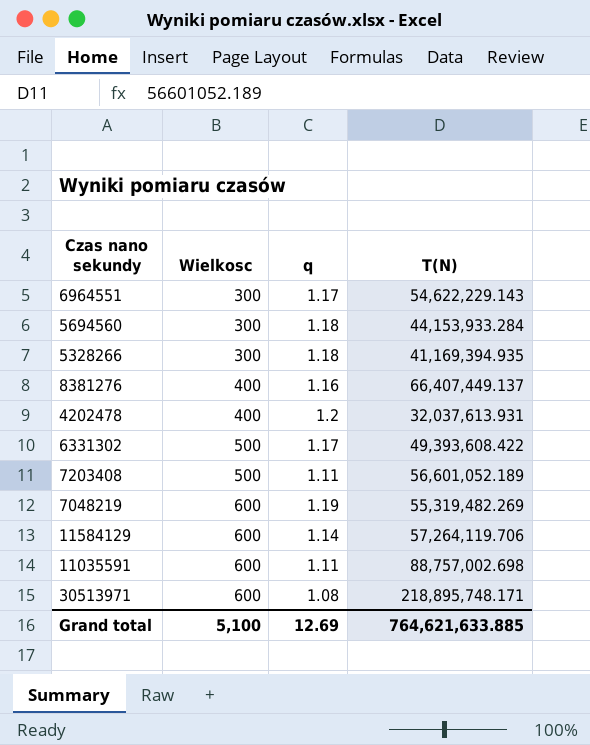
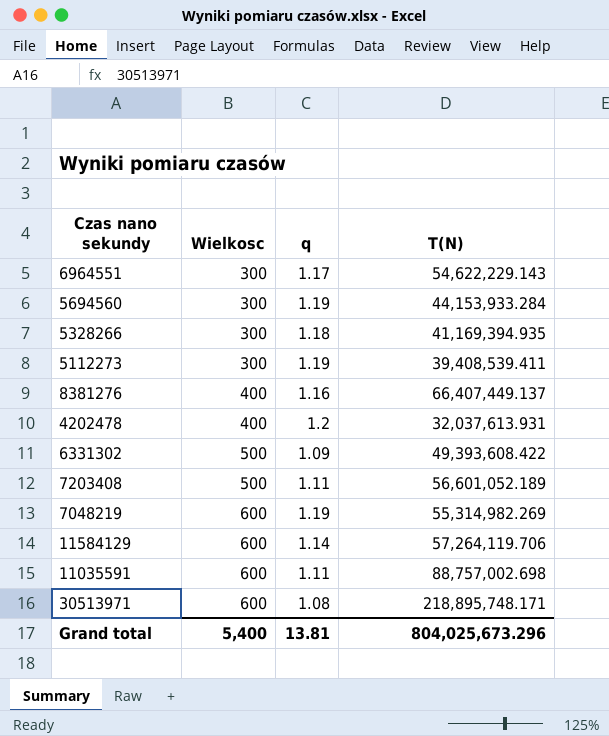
5694560 | q: 1.18 -> 1.19
row 5112273: none -> 300 | 1.19 | 39,408,539.411
6331302 | q: 1.17 -> 1.09
7048219 | T(N): 55,319,482.269 -> 55,314,982.269
Grand total | Wielkosc: 5,100 -> 5,400
Grand total | q: 12.69 -> 13.81
Grand total | T(N): 764,621,633.885 -> 804,025,673.296

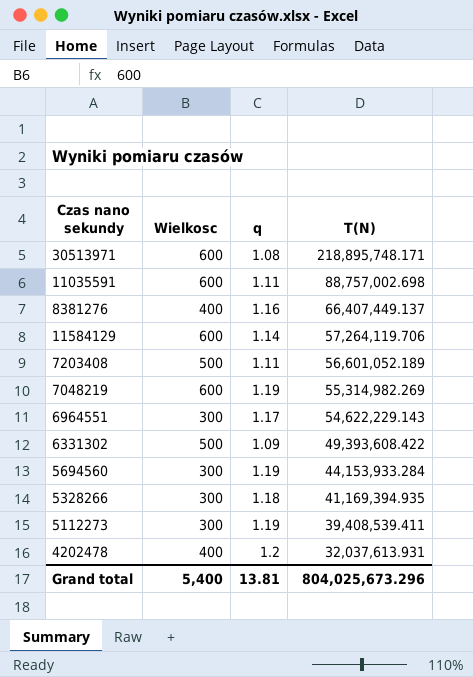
row order: Wielkosc ascending -> T(N) descending

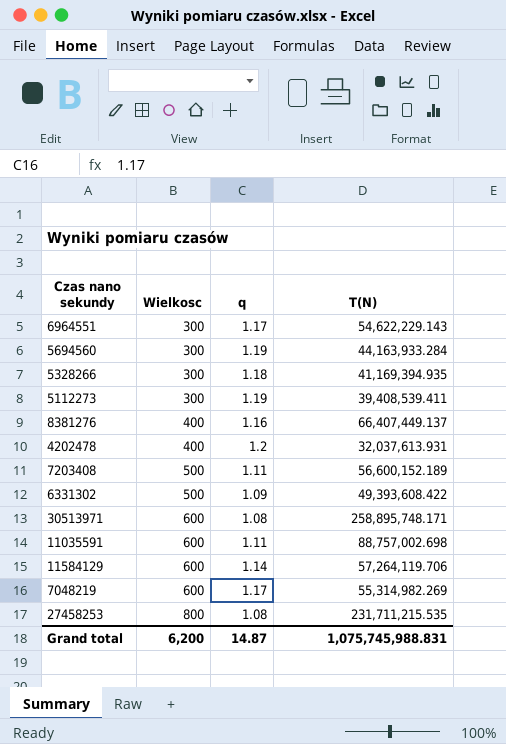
row order: T(N) descending -> Wielkosc ascending
5694560 | T(N): 44,153,933.284 -> 44,163,933.284
7203408 | T(N): 56,601,052.189 -> 56,600,152.189
30513971 | T(N): 218,895,748.171 -> 258,895,748.171
7048219 | q: 1.19 -> 1.17
row 27458253: none -> 800 | 1.08 | 231,711,215.535
Grand total | Wielkosc: 5,400 -> 6,200
Grand total | q: 13.81 -> 14.87
Grand total | T(N): 804,025,673.296 -> 1,075,745,988.831

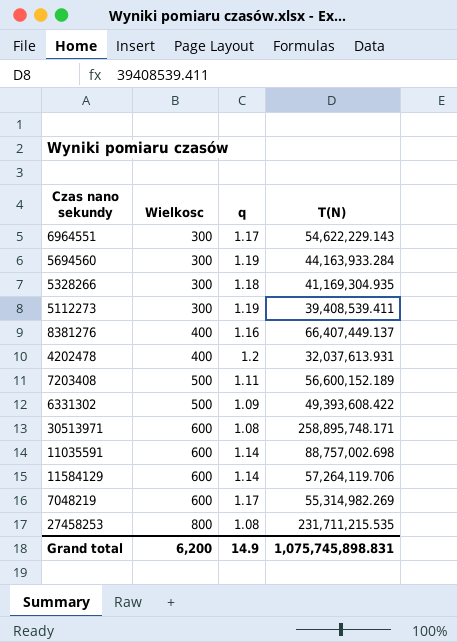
5328266 | T(N): 41,169,394.935 -> 41,169,304.935
11035591 | q: 1.11 -> 1.14
Grand total | q: 14.87 -> 14.9
Grand total | T(N): 1,075,745,988.831 -> 1,075,745,898.831

